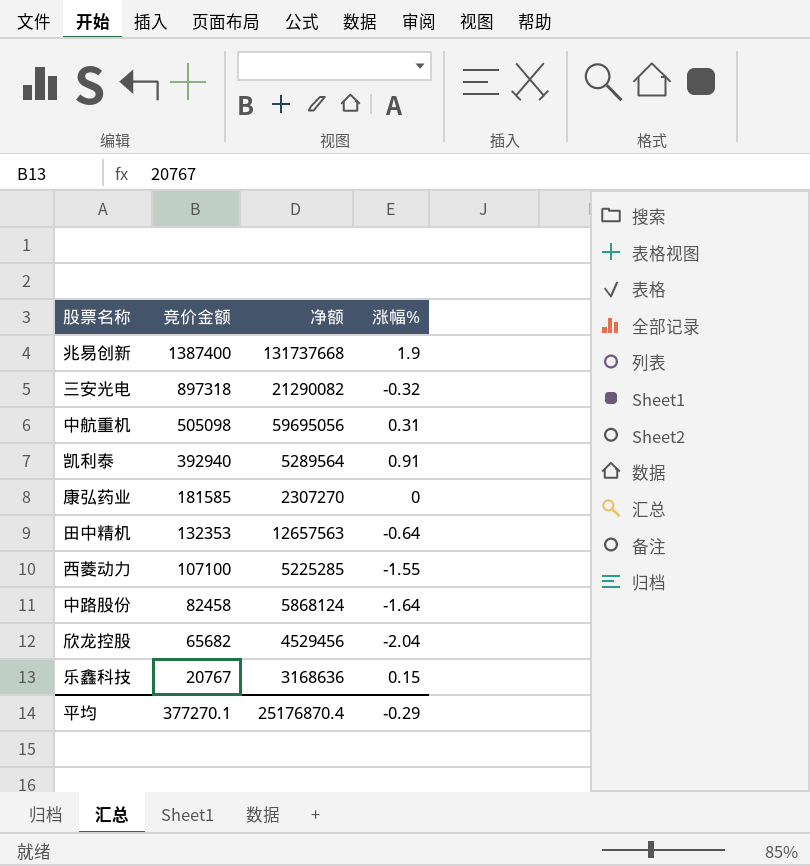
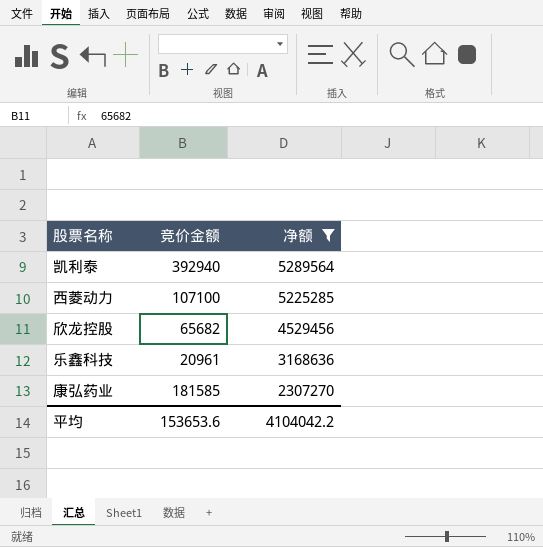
filter: none -> 净额 <= 5289564
row order: 竞价金额 descending -> 净额 descending
column 涨幅% | position: 4 -> none
乐鑫科技 | 竞价金额: 20767 -> 20961
平均 | 竞价金额: 377270.1 -> 153653.6
平均 | 净额: 25176870.4 -> 4104042.2

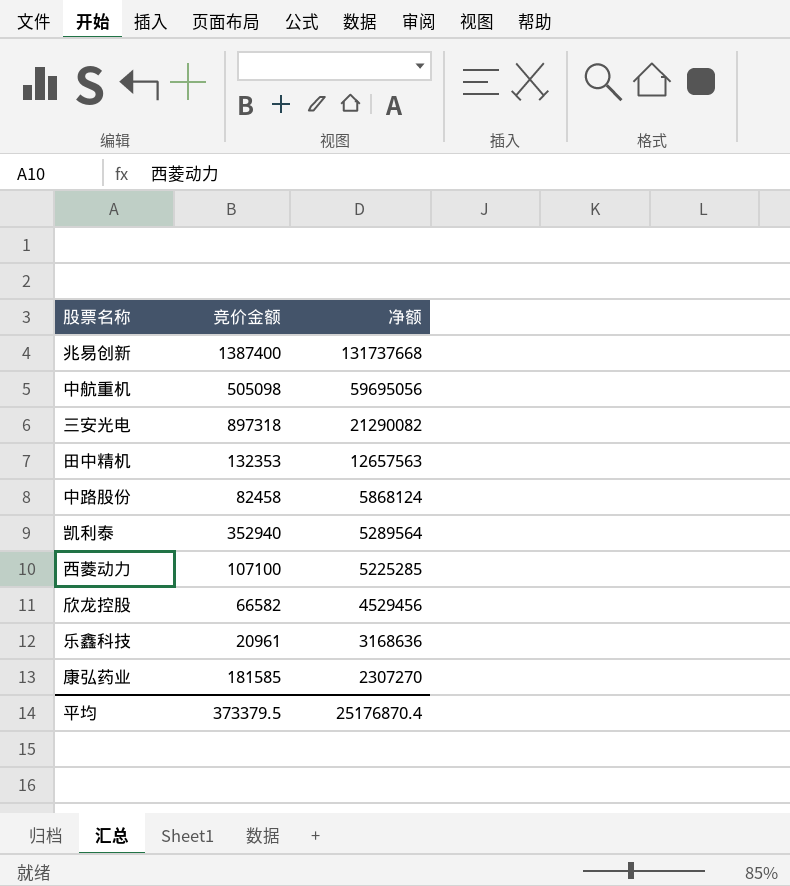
filter: 净额 <= 5289564 -> none
凯利泰 | 竞价金额: 392940 -> 352940
欣龙控股 | 竞价金额: 65682 -> 66582
平均 | 竞价金额: 153653.6 -> 373379.5
平均 | 净额: 4104042.2 -> 25176870.4

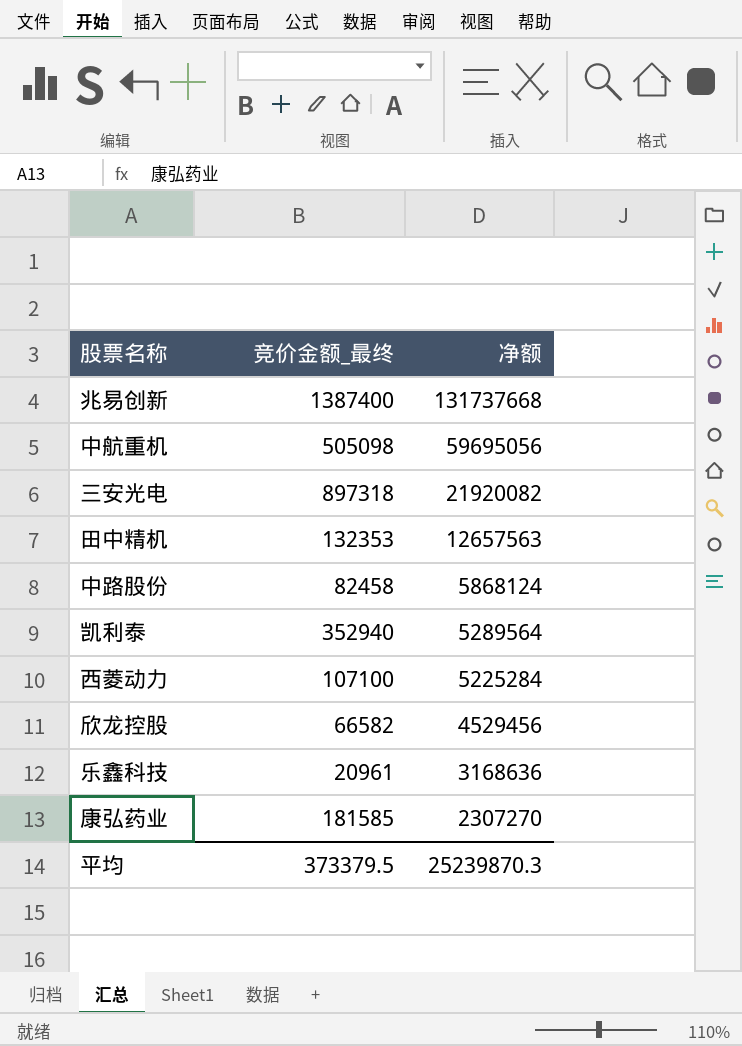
column name: 竞价金额 -> 竞价金额_最终
三安光电 | 净额: 21290082 -> 21920082
西菱动力 | 净额: 5225285 -> 5225284
平均 | 净额: 25176870.4 -> 25239870.3

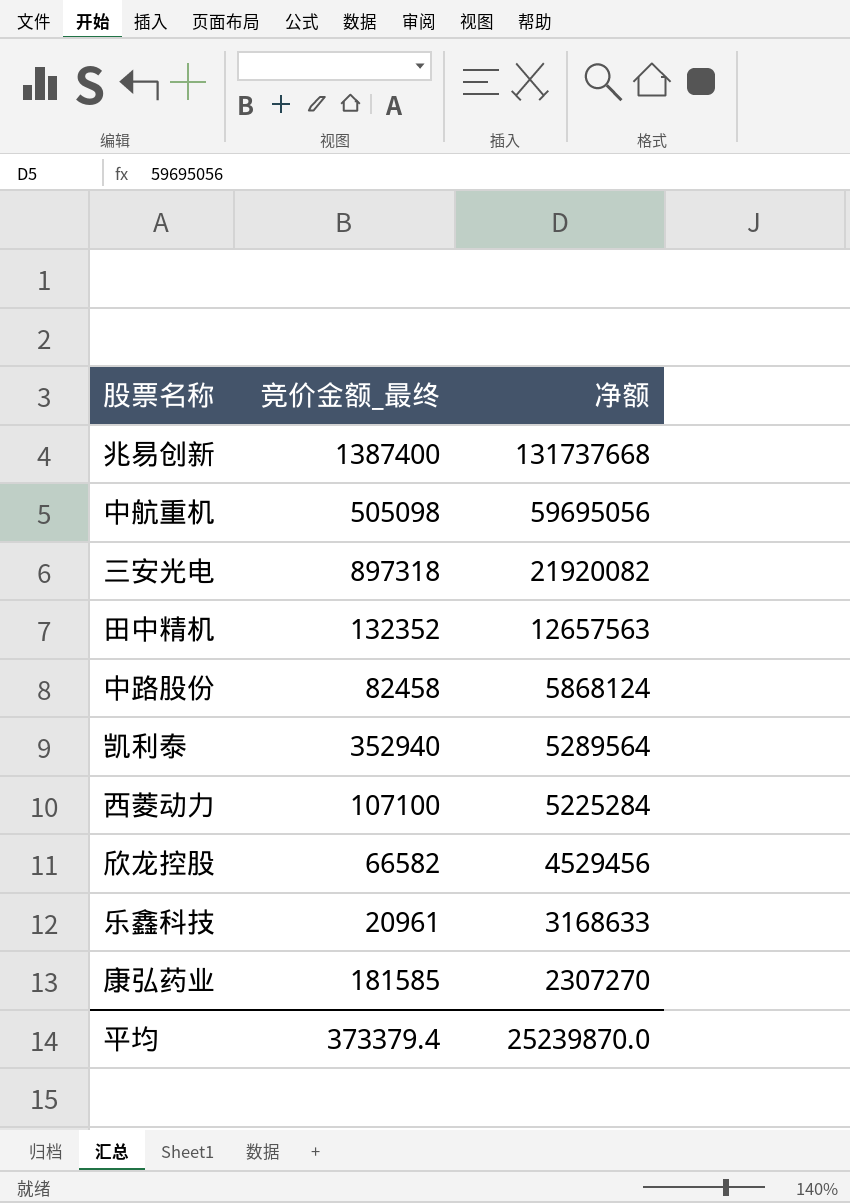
田中精机 | 竞价金额_最终: 132353 -> 132352
乐鑫科技 | 净额: 3168636 -> 3168633
平均 | 竞价金额_最终: 373379.5 -> 373379.4
平均 | 净额: 25239870.3 -> 25239870.0

